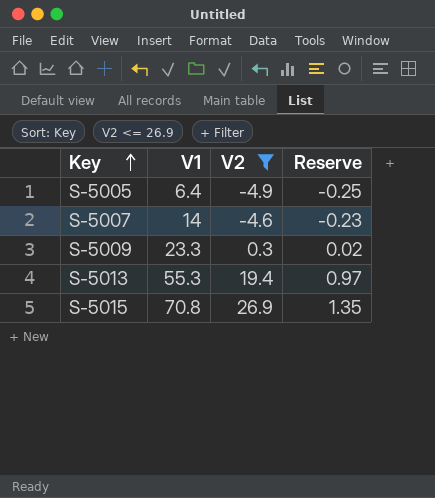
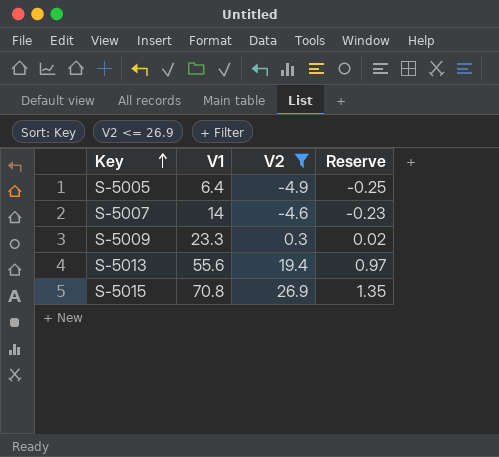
S-5013 | V1: 55.3 -> 55.6

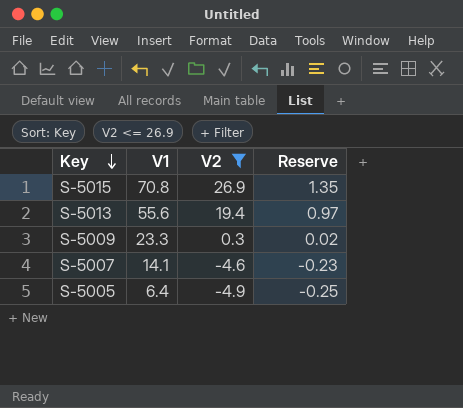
row order: Key ascending -> Key descending
S-5007 | V1: 14 -> 14.1

